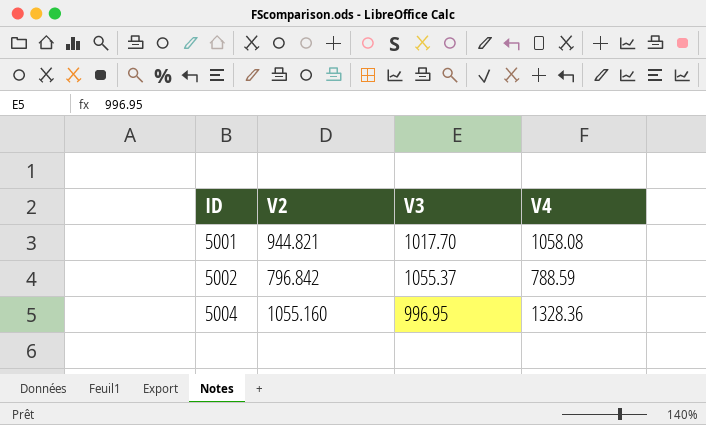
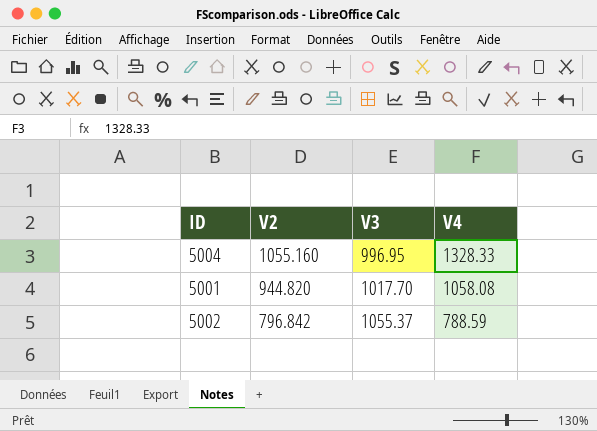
row order: ID ascending -> V2 descending
5004 | V4: 1328.36 -> 1328.33
5001 | V2: 944.821 -> 944.820

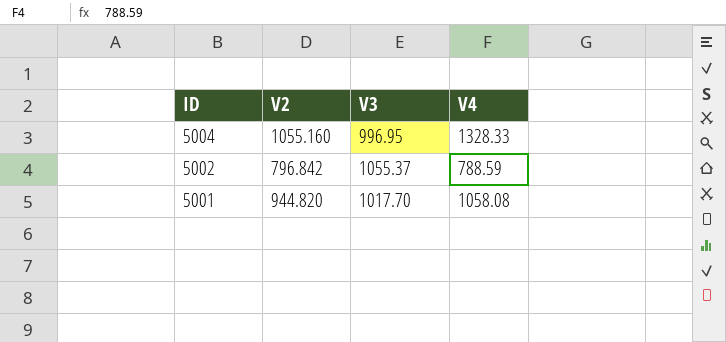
row order: V2 descending -> ID descending

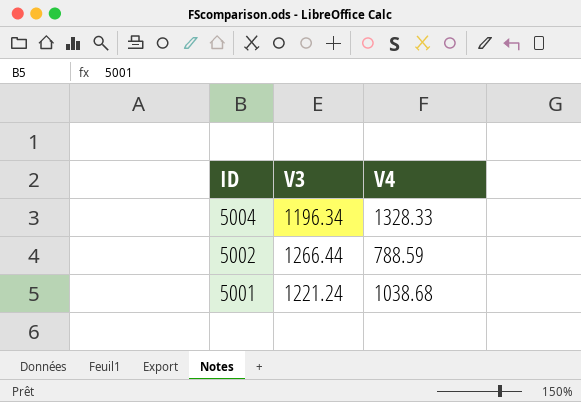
column V2 | position: 2 -> none
5004 | V3: 996.95 -> 1196.34
5002 | V3: 1055.37 -> 1266.44
5001 | V3: 1017.70 -> 1221.24
5001 | V4: 1058.08 -> 1038.68

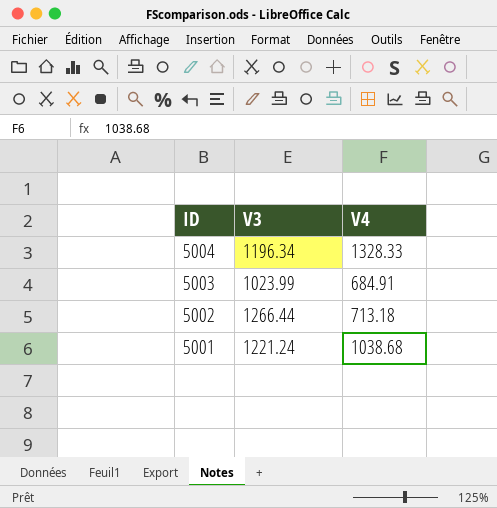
row 5003: none -> 1023.99 | 684.91
5002 | V4: 788.59 -> 713.18

